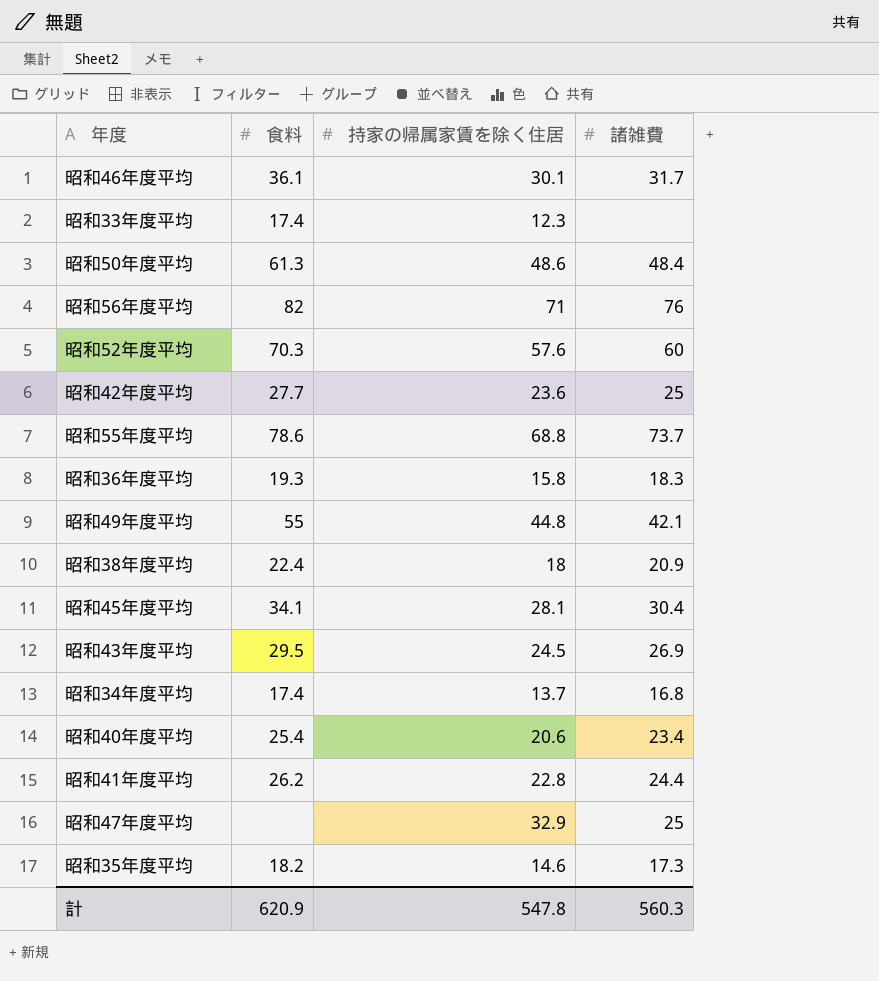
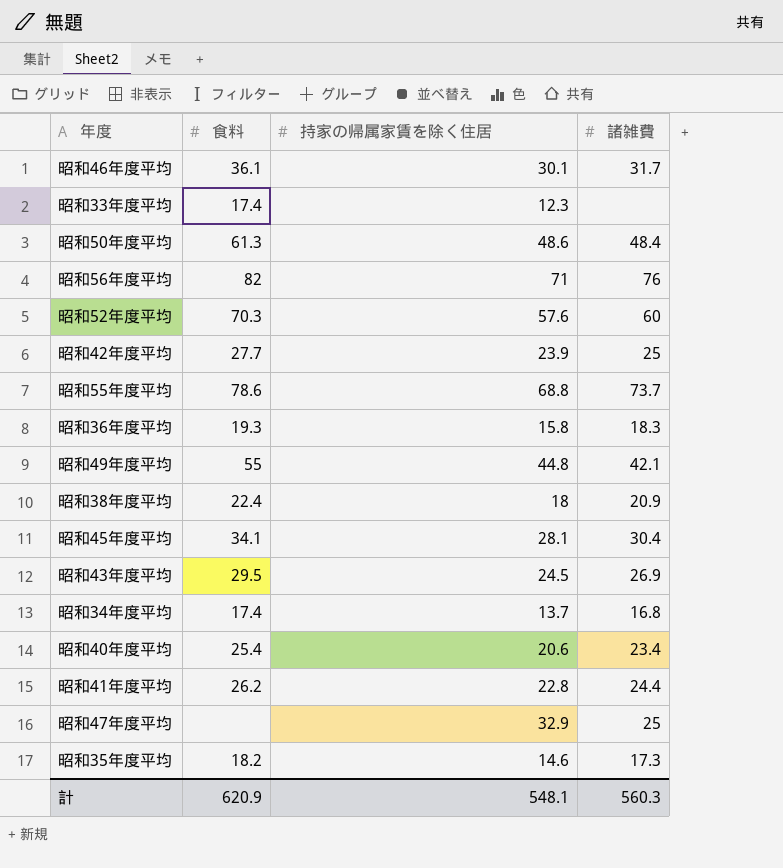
昭和42年度平均 | 持家の帰属家賃を除く住居: 23.6 -> 23.9
計 | 持家の帰属家賃を除く住居: 547.8 -> 548.1

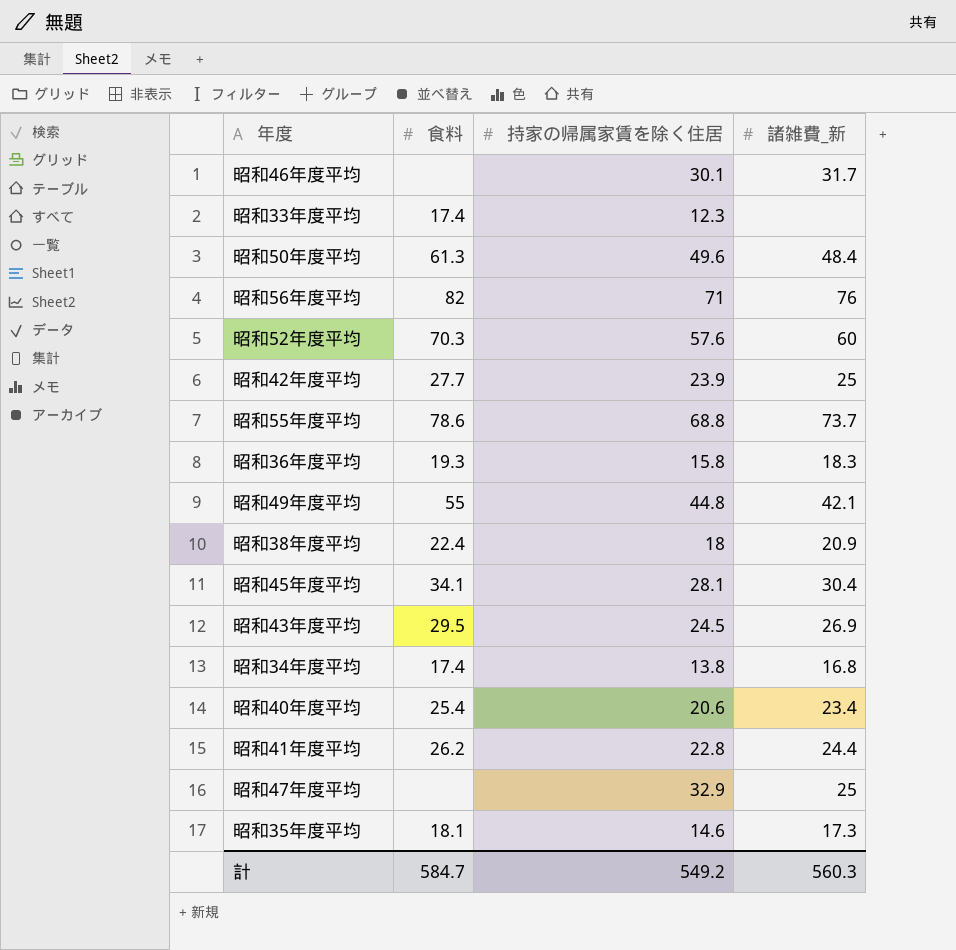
column name: 諸雑費 -> 諸雑費_新
昭和46年度平均 | 食料: 36.1 -> none
昭和50年度平均 | 持家の帰属家賃を除く住居: 48.6 -> 49.6
昭和34年度平均 | 持家の帰属家賃を除く住居: 13.7 -> 13.8
昭和35年度平均 | 食料: 18.2 -> 18.1
計 | 食料: 620.9 -> 584.7
計 | 持家の帰属家賃を除く住居: 548.1 -> 549.2

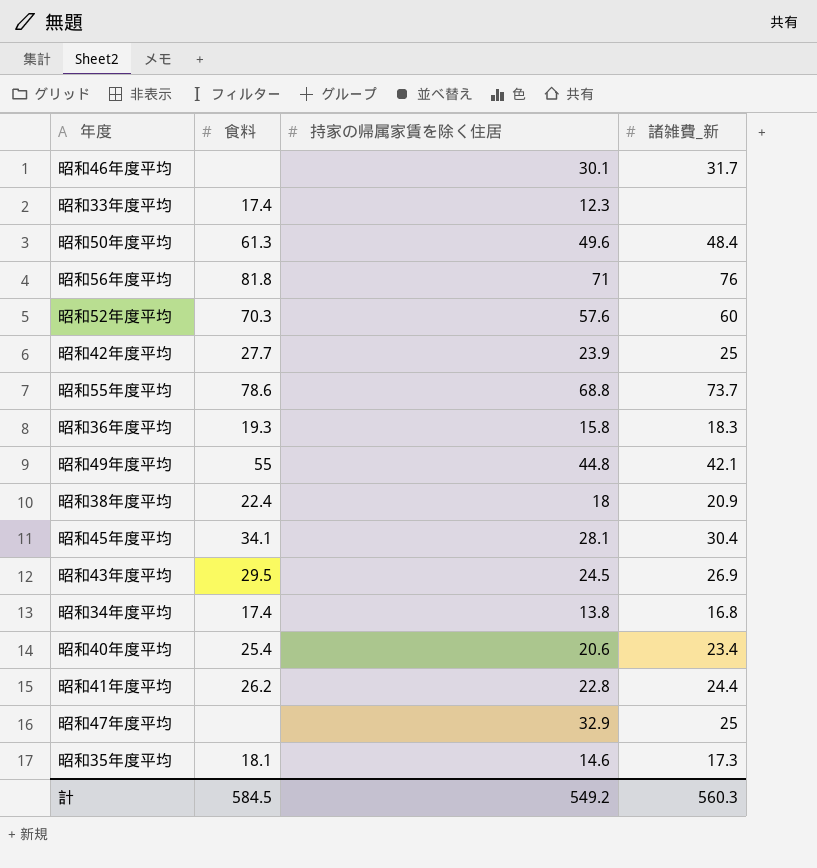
昭和56年度平均 | 食料: 82 -> 81.8
計 | 食料: 584.7 -> 584.5

